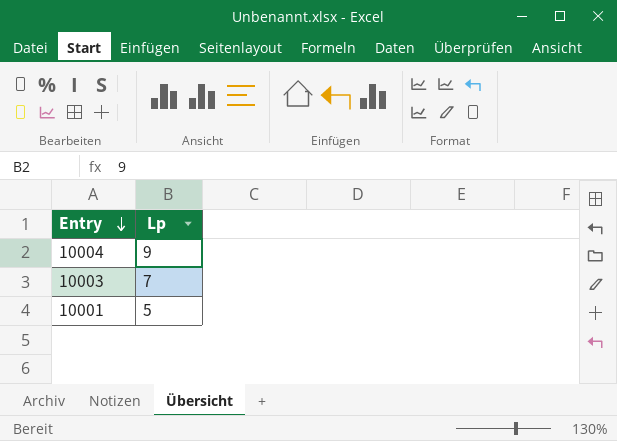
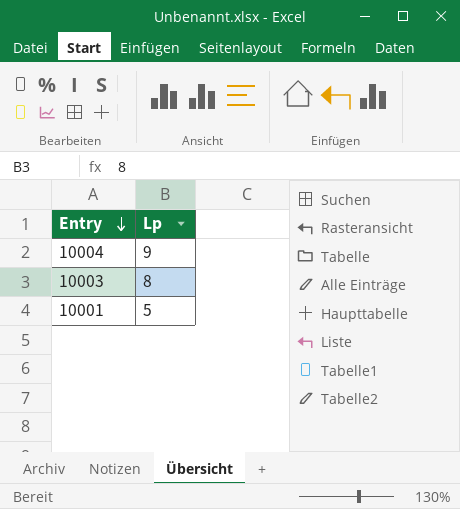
10003 | Lp: 7 -> 8

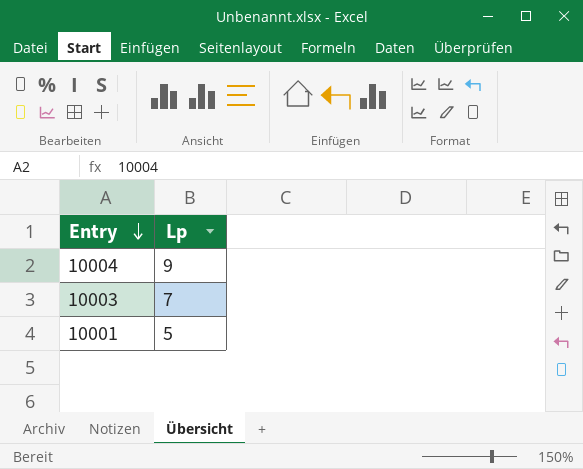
10003 | Lp: 8 -> 7

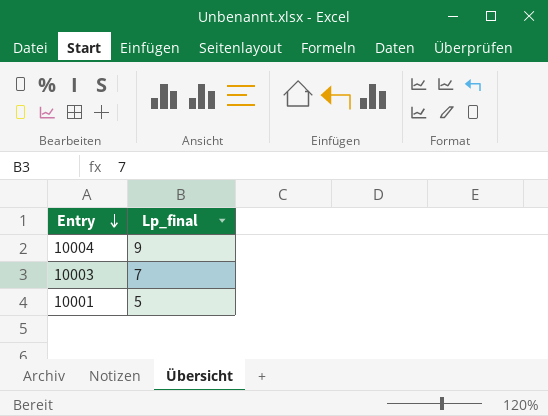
column name: Lp -> Lp_final

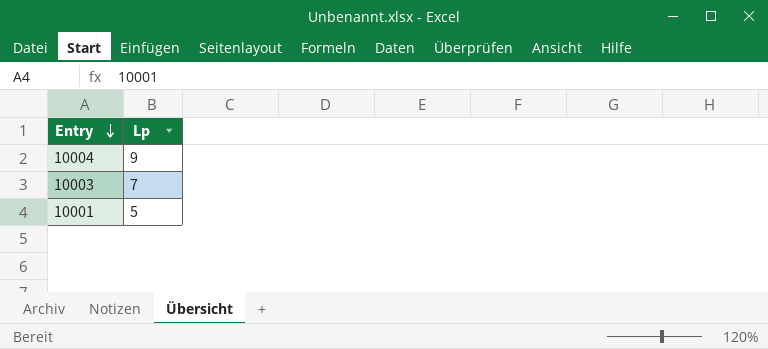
column name: Lp_final -> Lp

